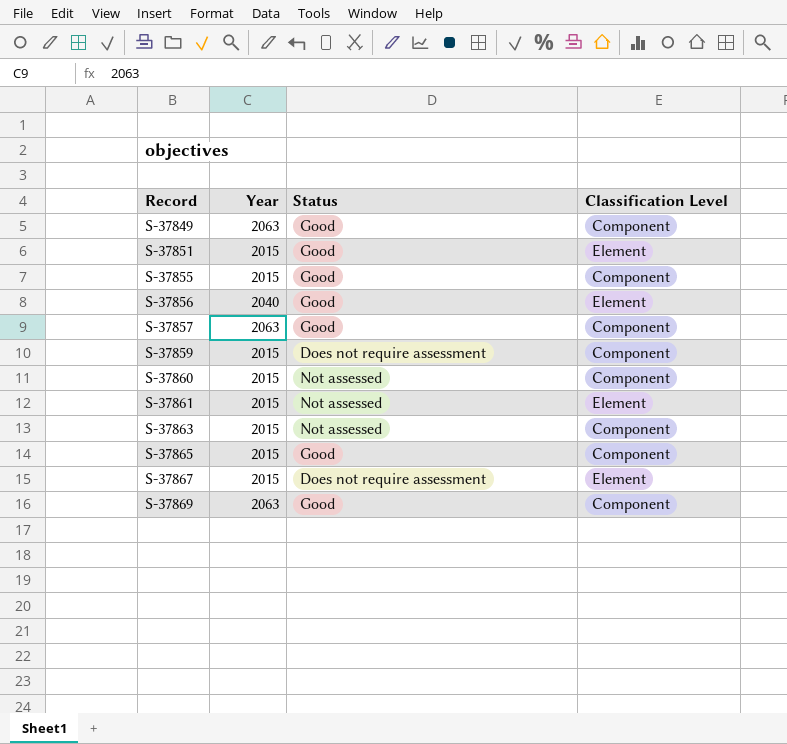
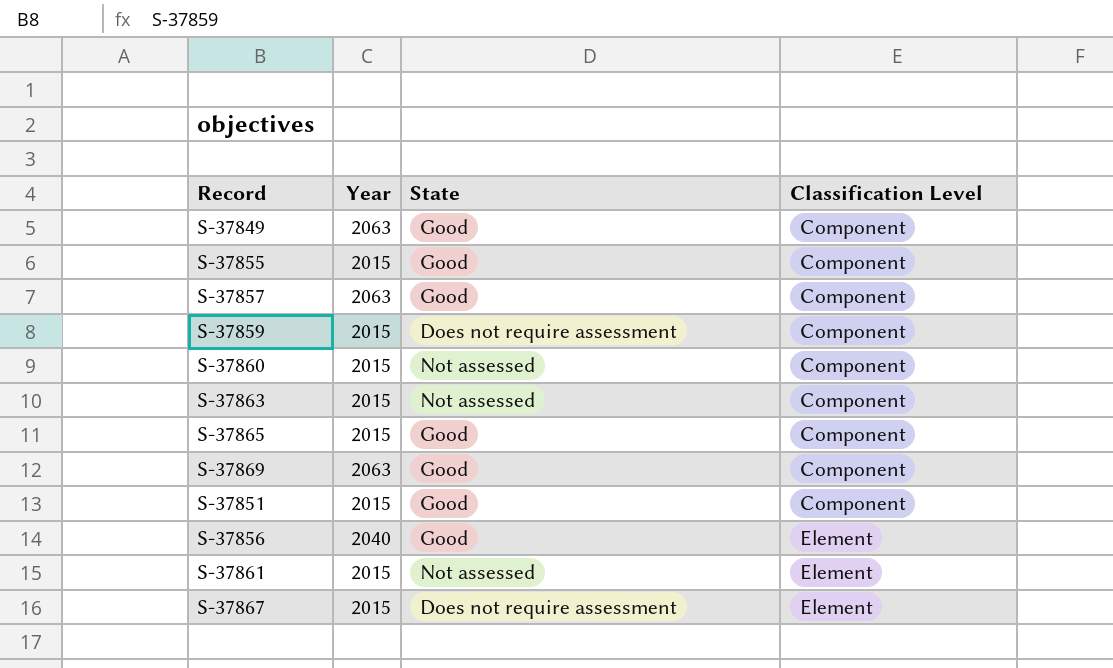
row order: Record ascending -> Classification Level ascending
column name: Status -> State
S-37851 | Classification Level: Element -> Component

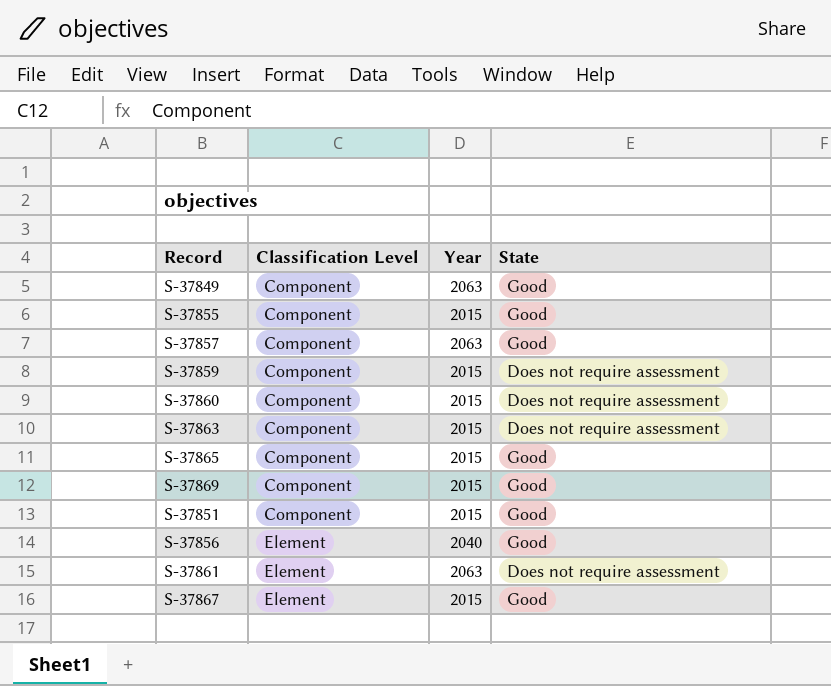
column Classification Level | position: 4 -> 2
S-37860 | State: Not assessed -> Does not require assessment
S-37863 | State: Not assessed -> Does not require assessment
S-37869 | Year: 2063 -> 2015
S-37861 | Year: 2015 -> 2063
S-37861 | State: Not assessed -> Does not require assessment
S-37867 | State: Does not require assessment -> Good

